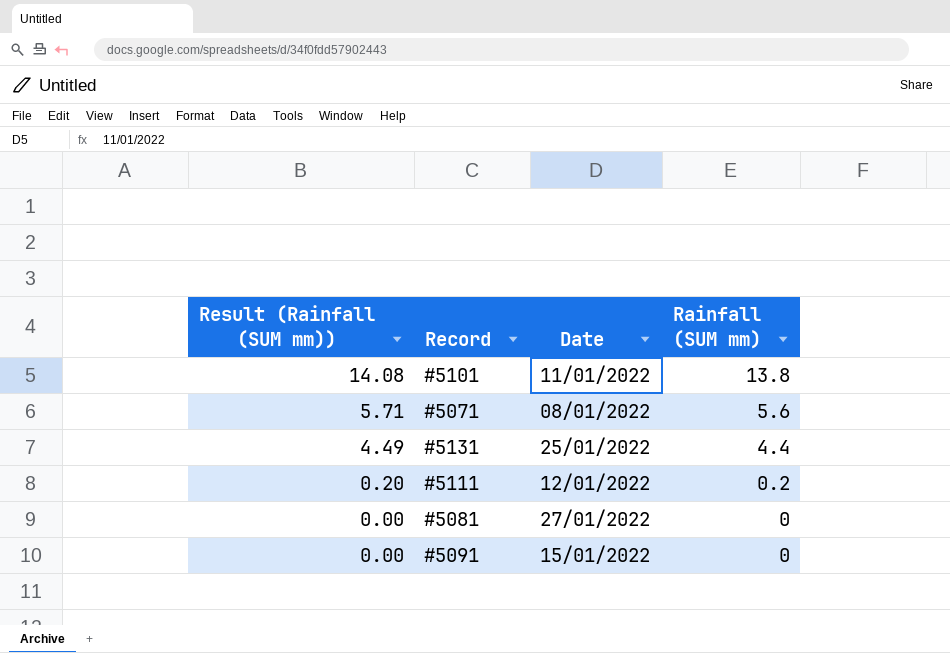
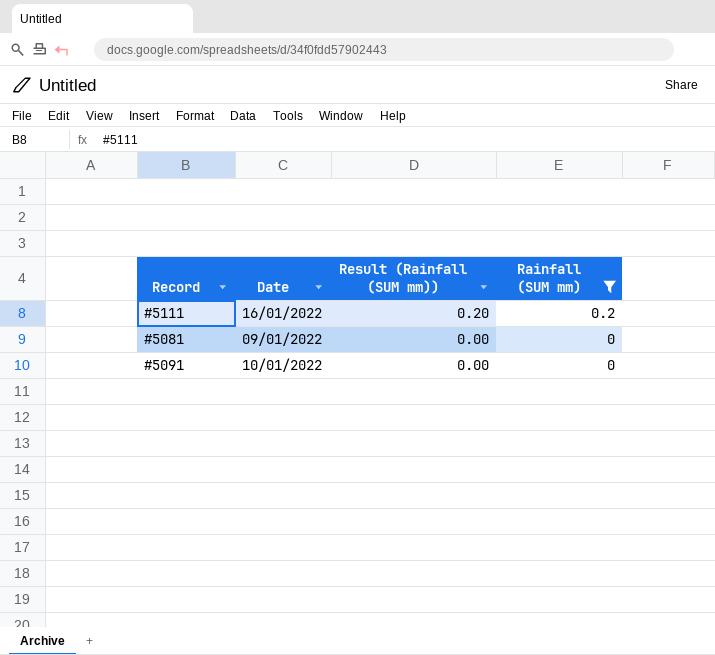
filter: none -> Rainfall (SUM mm) <= 0.2
column Result (Rainfall (SUM mm)) | position: 1 -> 3
#5111 | Date: 12/01/2022 -> 16/01/2022
#5081 | Date: 27/01/2022 -> 09/01/2022
#5091 | Date: 15/01/2022 -> 10/01/2022

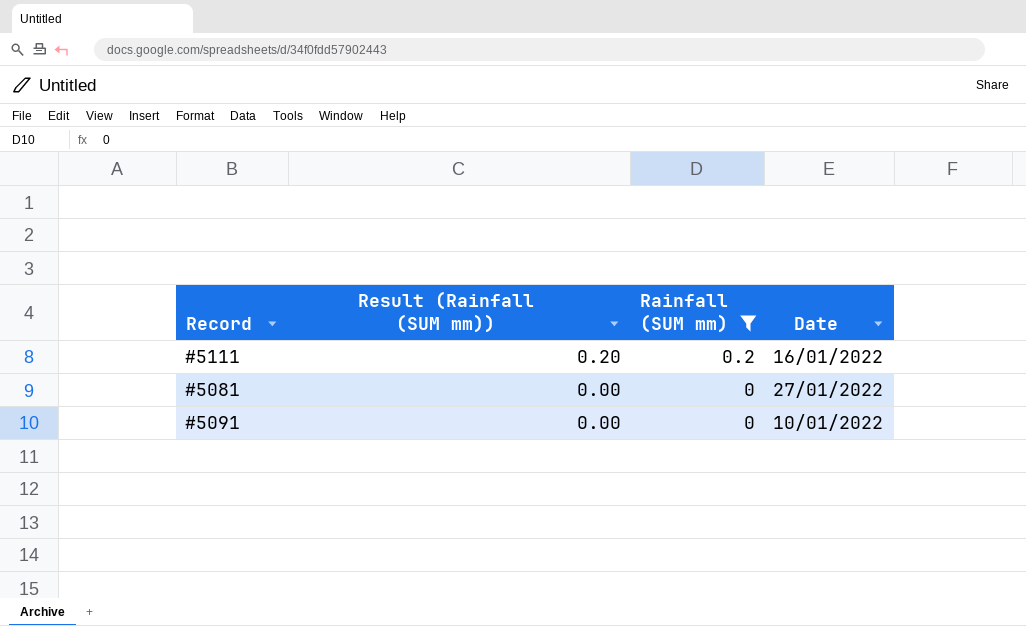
column Date | position: 2 -> 4
#5081 | Date: 09/01/2022 -> 27/01/2022

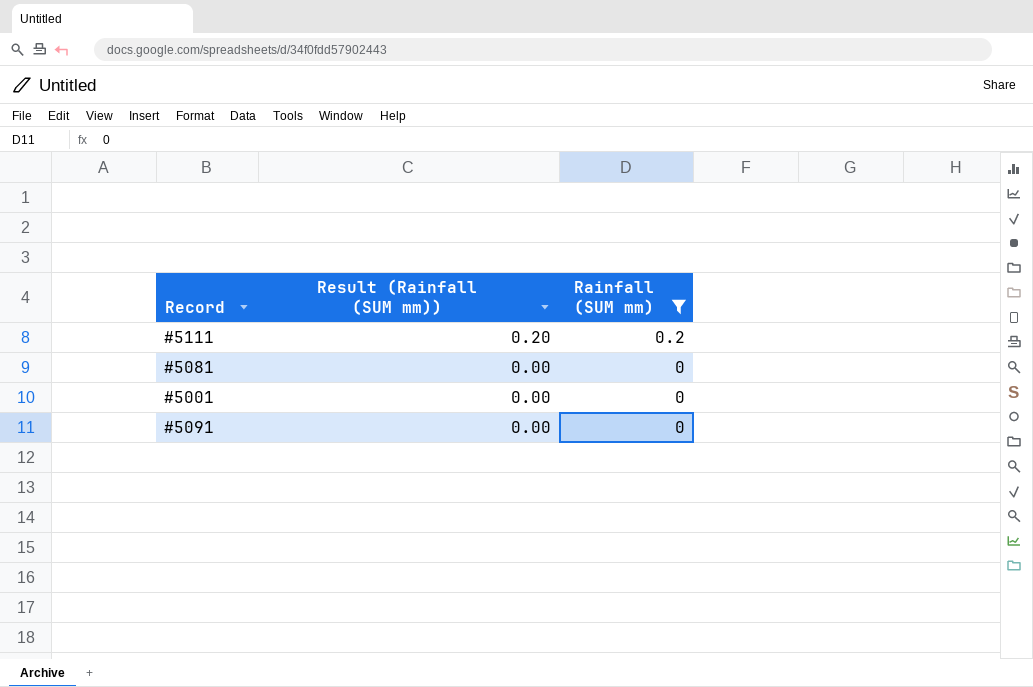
column Date | position: 4 -> none
row #5001: none -> 0.00 | 0

